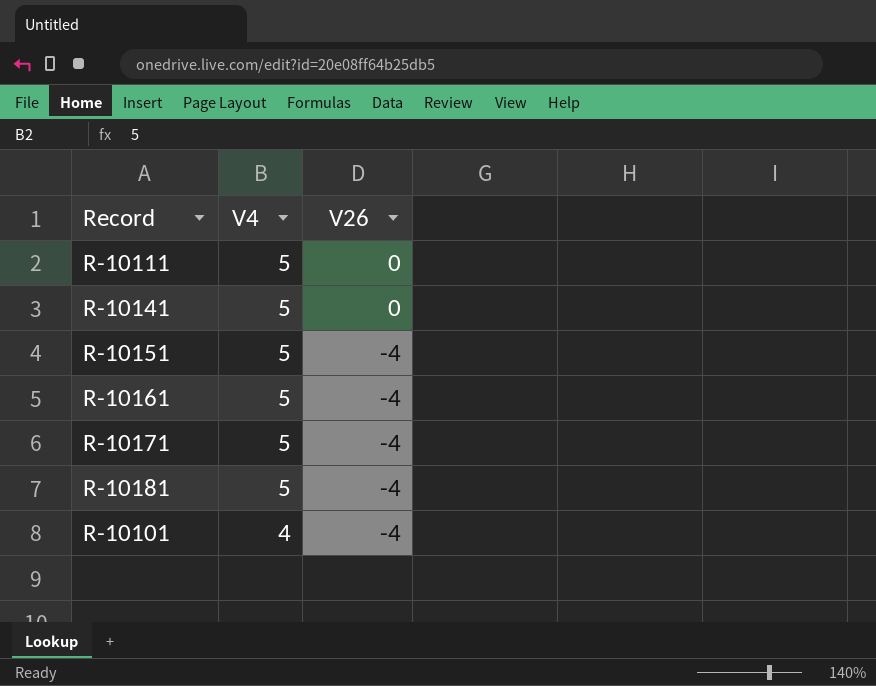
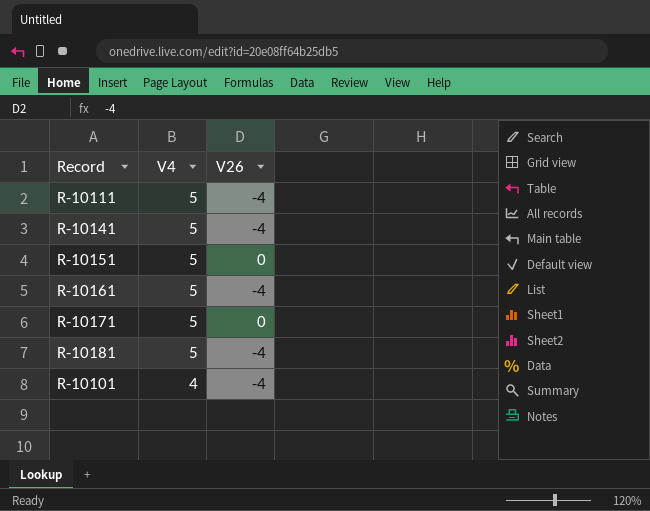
R-10111 | V26: 0 -> -4
R-10141 | V26: 0 -> -4
R-10151 | V26: -4 -> 0
R-10171 | V26: -4 -> 0

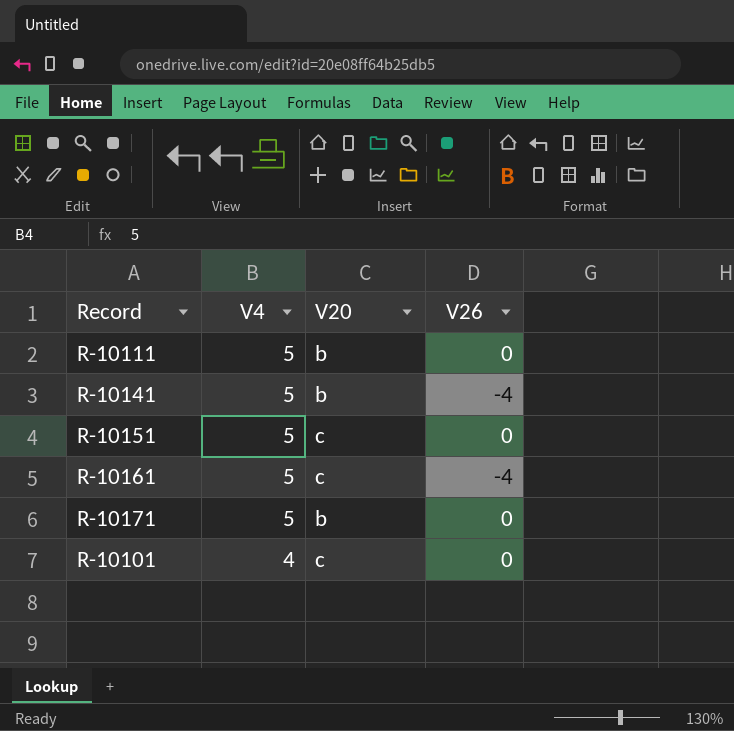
column V20 | position: none -> 3
row R-10181: 5 | -4 -> none
R-10111 | V26: -4 -> 0
R-10101 | V26: -4 -> 0

